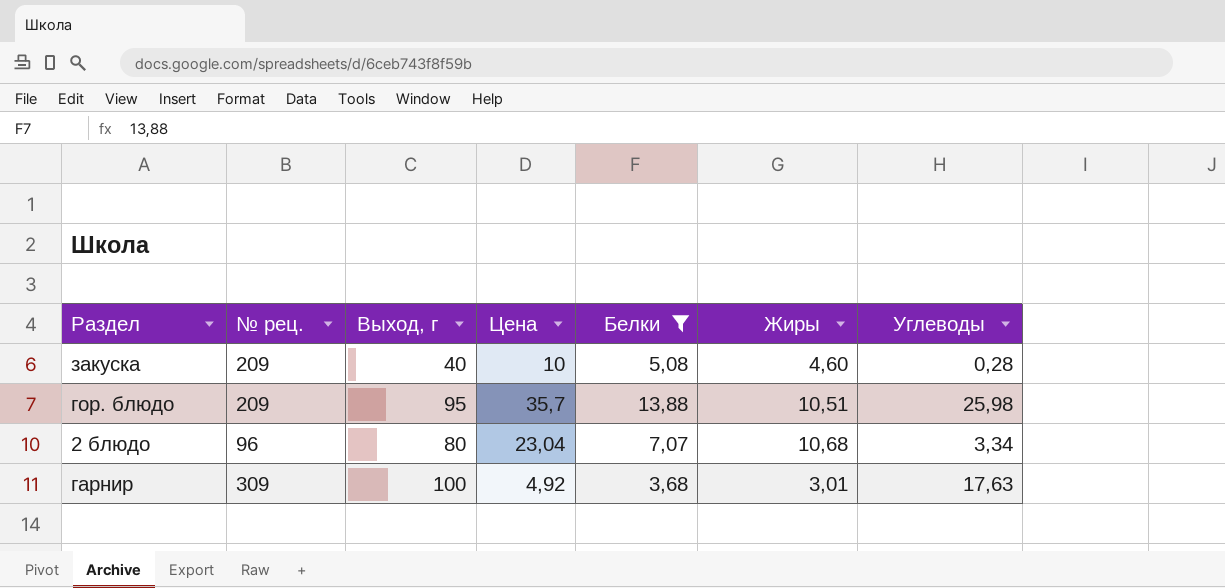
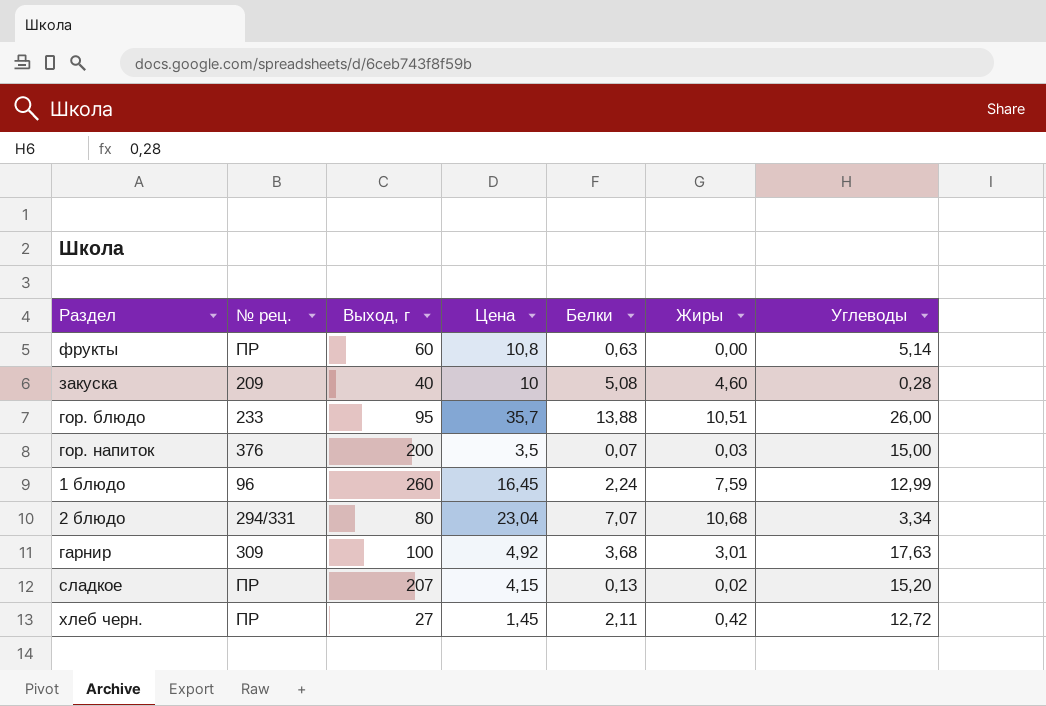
filter: Белки >= 3,68 -> none
гор. блюдо | № рец.: 209 -> 233
гор. блюдо | Углеводы: 25,98 -> 26,00
2 блюдо | № рец.: 96 -> 294/331

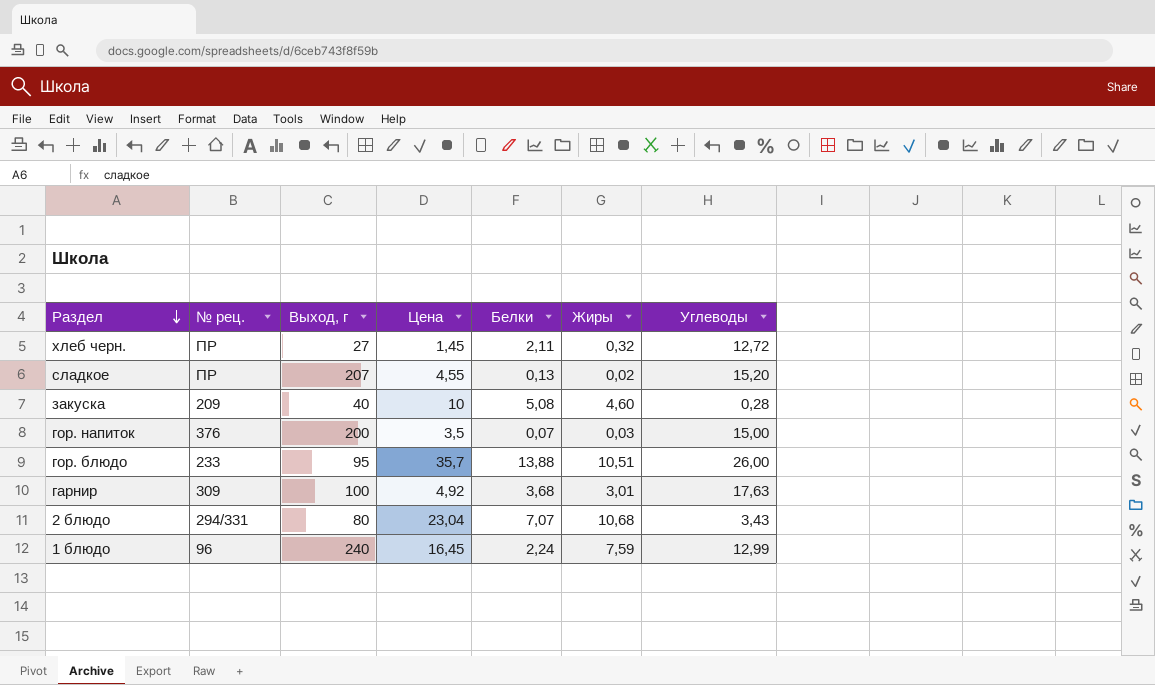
row order: none -> Раздел descending
row фрукты: ПР | 60 | 10,8 | 0,63 | 0,00 | 5,14 -> none
хлеб черн. | Жиры: 0,42 -> 0,32
сладкое | Цена: 4,15 -> 4,55
2 блюдо | Углеводы: 3,34 -> 3,43
1 блюдо | Выход, г: 260 -> 240

